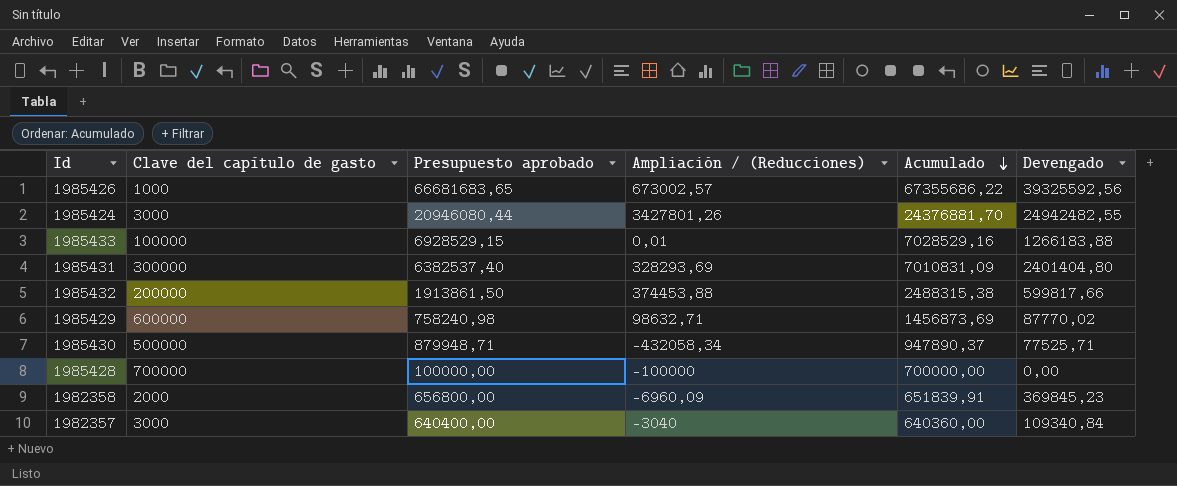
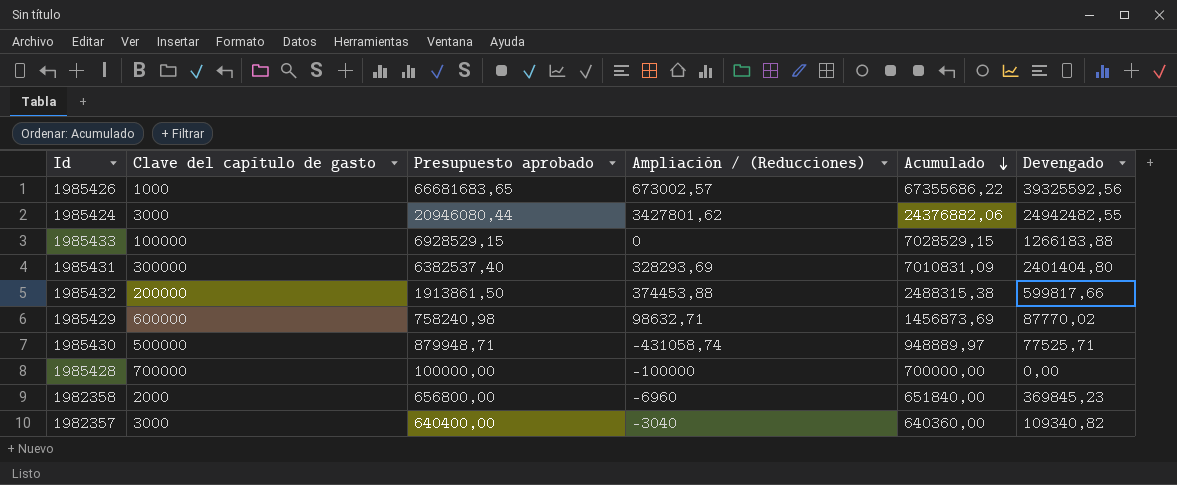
1985424 | Ampliación / (Reducciones): 3427801,26 -> 3427801,62
1985424 | Acumulado: 24376881,70 -> 24376882,06
1985433 | Ampliación / (Reducciones): 0,01 -> 0
1985433 | Acumulado: 7028529,16 -> 7028529,15
1985430 | Ampliación / (Reducciones): -432058,34 -> -431058,74
1985430 | Acumulado: 947890,37 -> 948889,97
1982358 | Ampliación / (Reducciones): -6960,09 -> -6960
1982358 | Acumulado: 651839,91 -> 651840,00
1982357 | Devengado: 109340,84 -> 109340,82

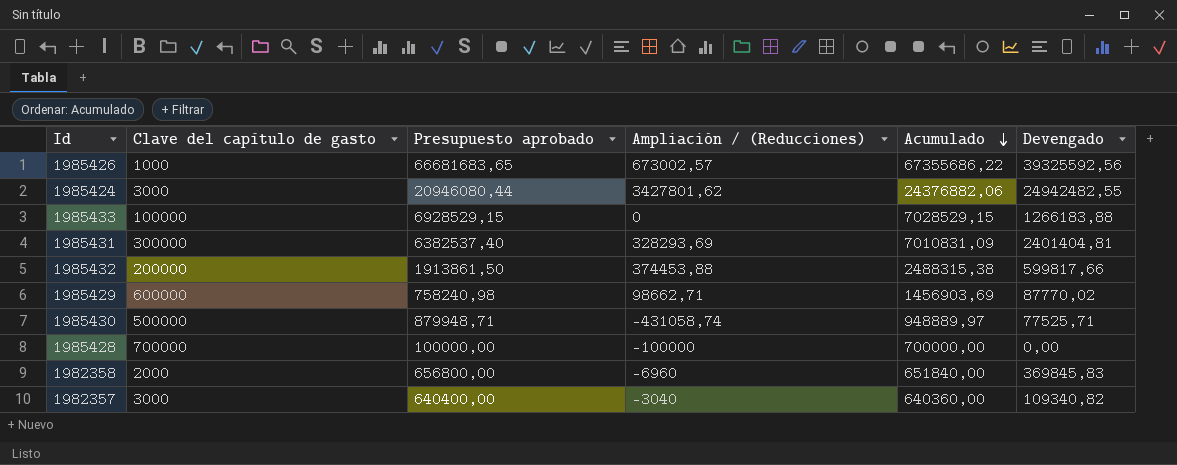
1985431 | Devengado: 2401404,80 -> 2401404,81
1985429 | Ampliación / (Reducciones): 98632,71 -> 98662,71
1985429 | Acumulado: 1456873,69 -> 1456903,69
1982358 | Devengado: 369845,23 -> 369845,83

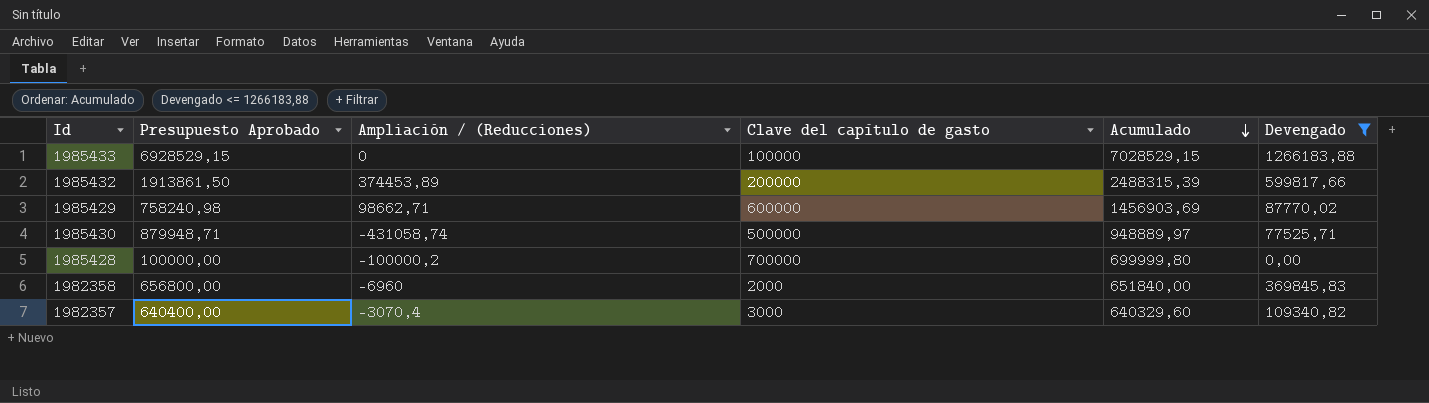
filter: none -> Devengado <= 1266183,88
column name: Presupuesto aprobado -> Presupuesto Aprobado
column Clave del capítulo de gasto | position: 2 -> 4
1985432 | Ampliación / (Reducciones): 374453,88 -> 374453,89
1985432 | Acumulado: 2488315,38 -> 2488315,39
1985428 | Ampliación / (Reducciones): -100000 -> -100000,2
1985428 | Acumulado: 700000,00 -> 699999,80
1982357 | Ampliación / (Reducciones): -3040 -> -3070,4
1982357 | Acumulado: 640360,00 -> 640329,60

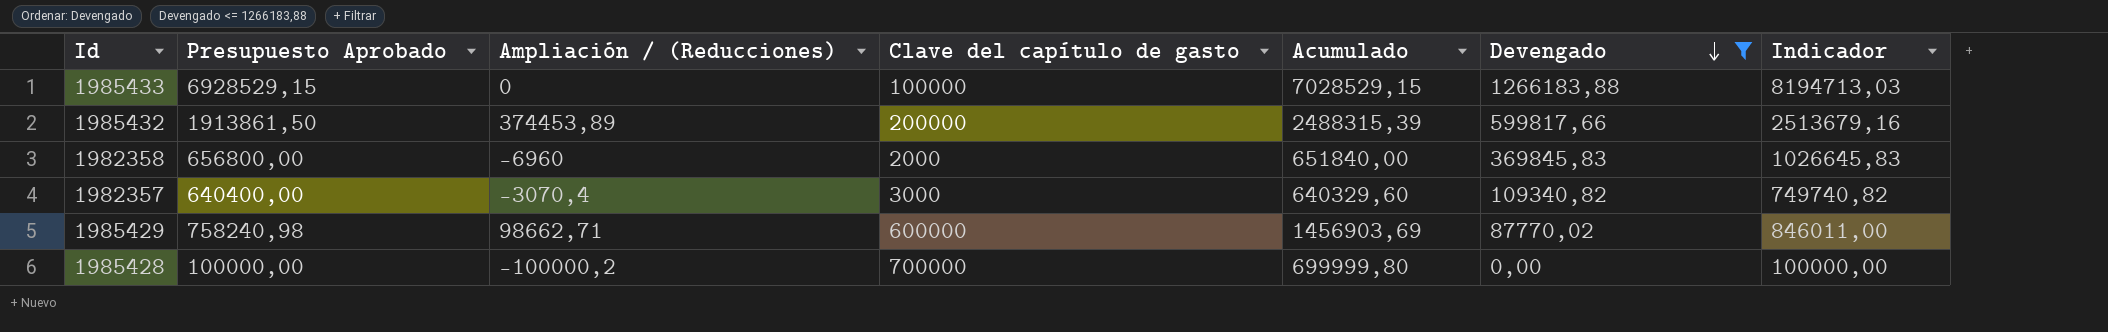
row order: Acumulado descending -> Devengado descending
column Indicador | formula: none -> [Presupuesto Aprobado] + [Devengado]
row 1985430: 879948,71 | -431058,74 | 500000 | 948889,97 | 77525,71 -> none

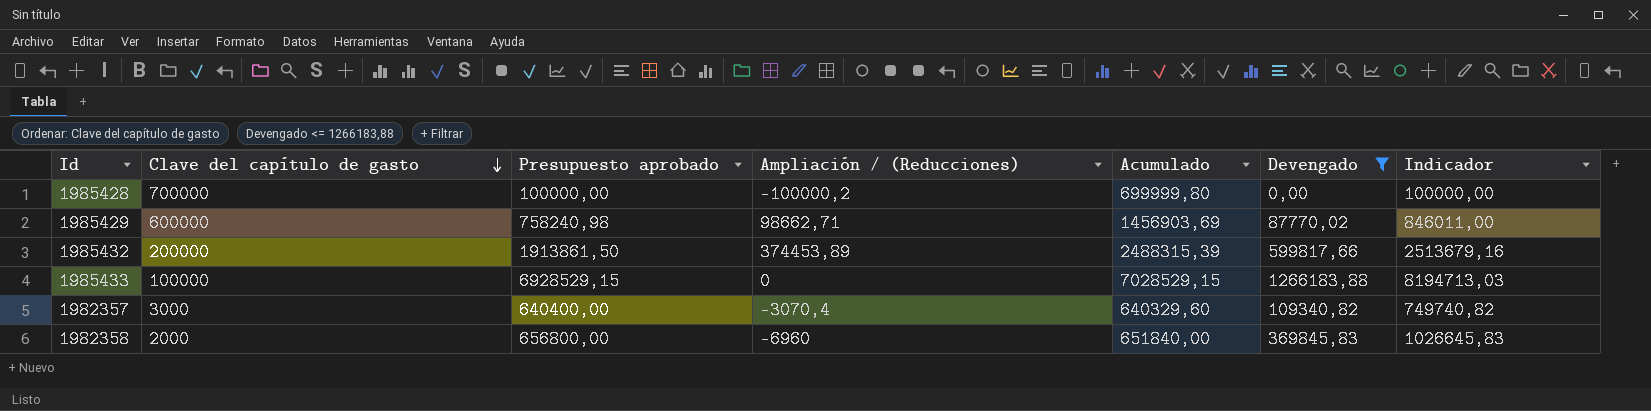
row order: Devengado descending -> Clave del capítulo de gasto descending
column Clave del capítulo de gasto | position: 4 -> 2
column name: Presupuesto Aprobado -> Presupuesto aprobado

